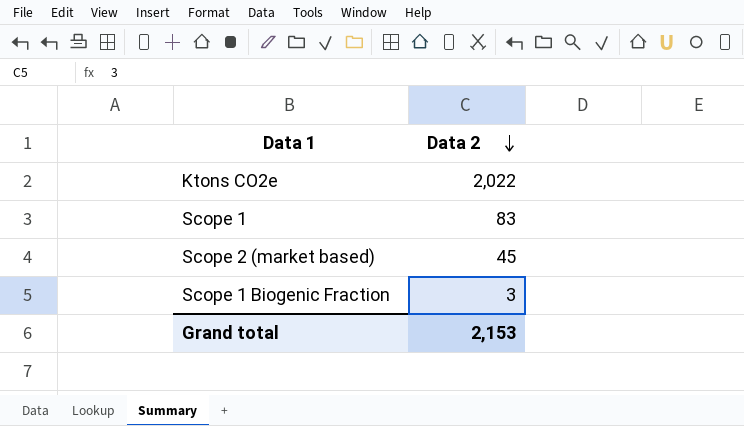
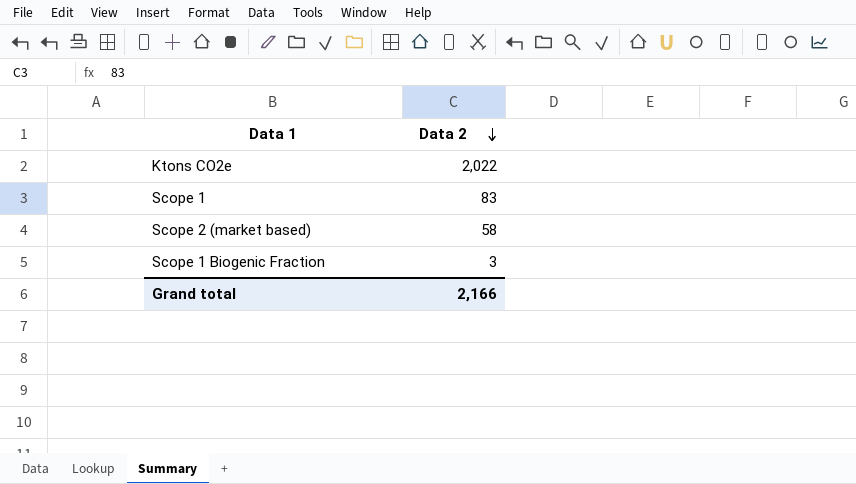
Scope 2 (market based) | Data 2: 45 -> 58
Grand total | Data 2: 2,153 -> 2,166

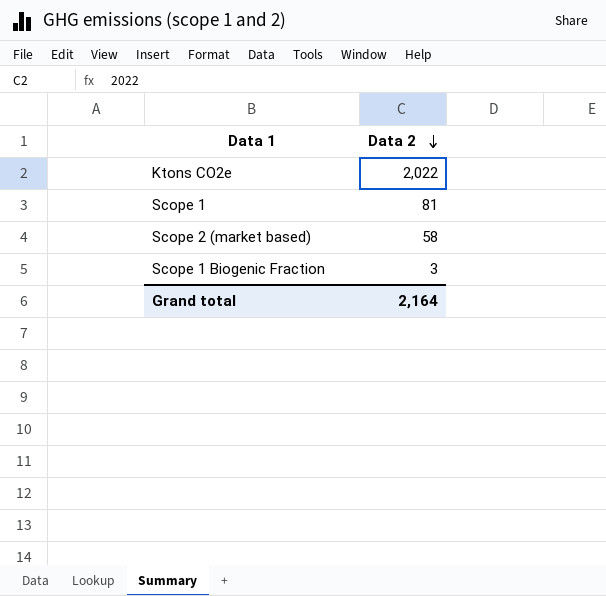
Scope 1 | Data 2: 83 -> 81
Grand total | Data 2: 2,166 -> 2,164

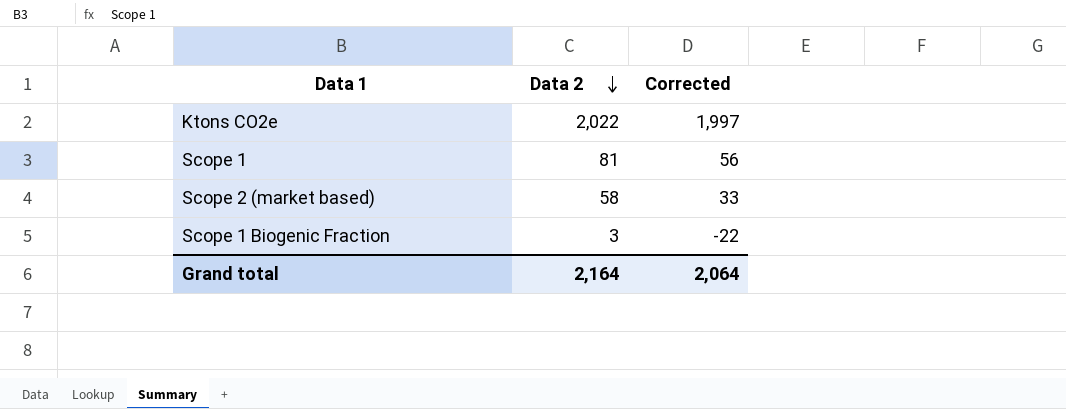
column Corrected | formula: none -> [Data 2] - 25

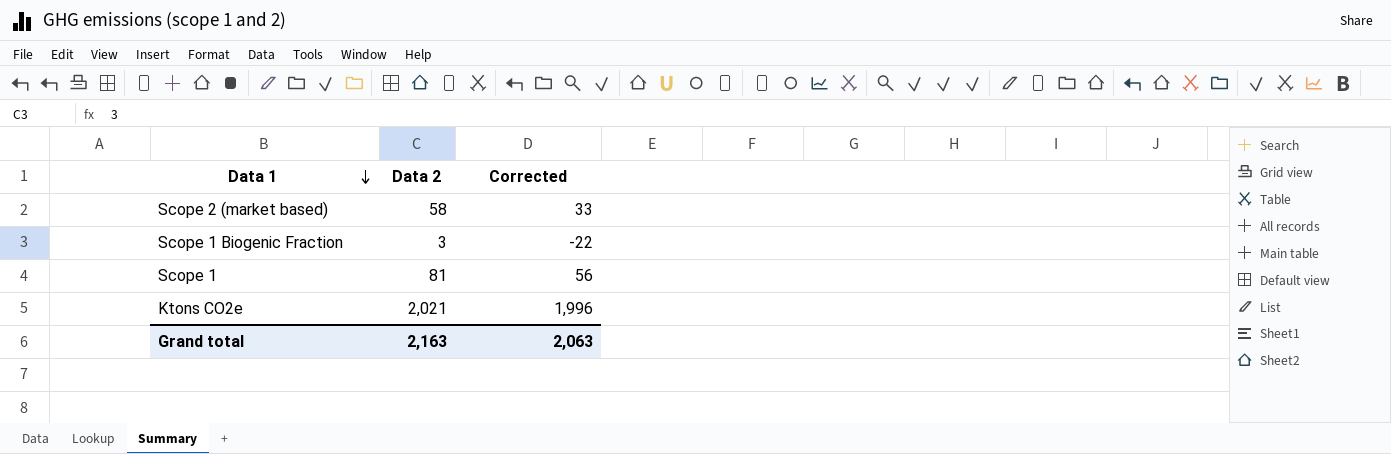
row order: Data 2 descending -> Data 1 descending
Ktons CO2e | Data 2: 2,022 -> 2,021
Ktons CO2e | Corrected: 1,997 -> 1,996
Grand total | Data 2: 2,164 -> 2,163
Grand total | Corrected: 2,064 -> 2,063

